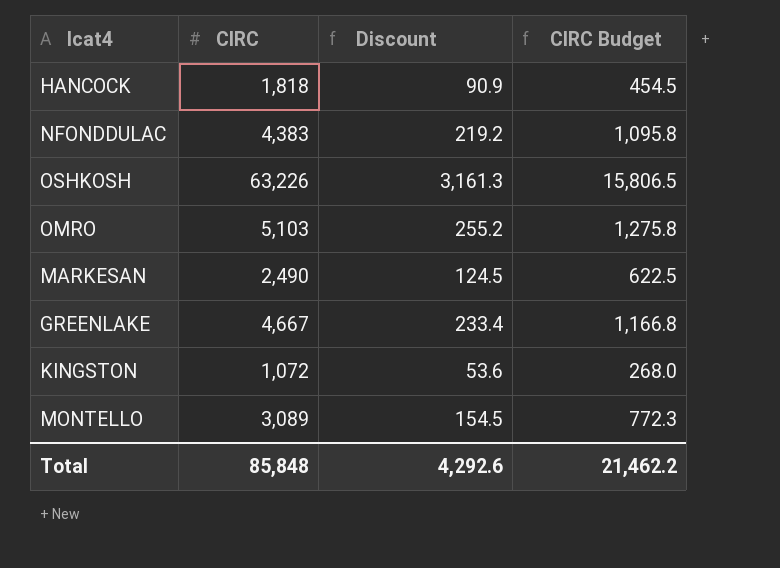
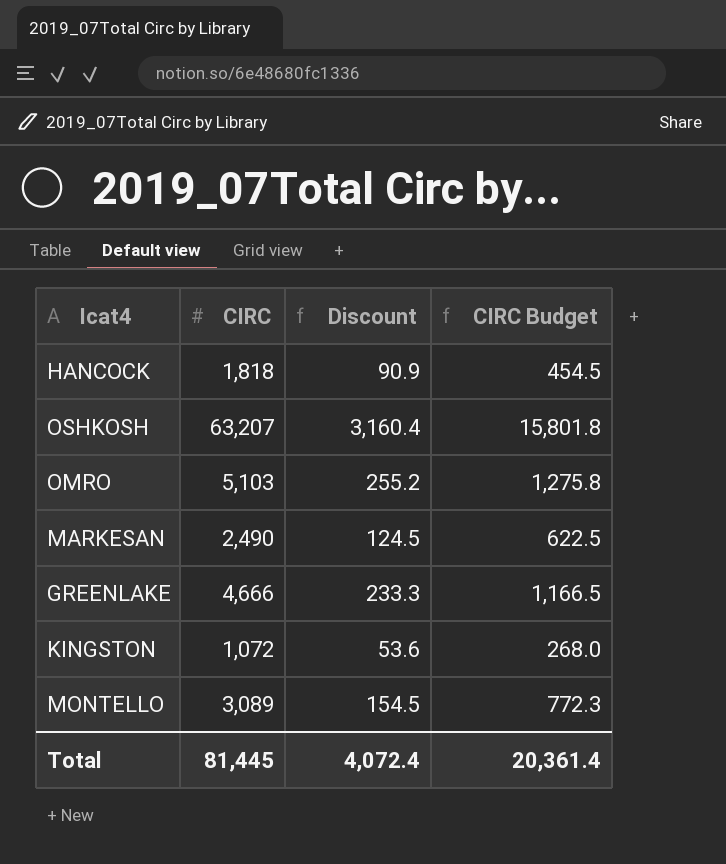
row NFONDDULAC: 4,383 | 219.2 | 1,095.8 -> none
OSHKOSH | CIRC: 63,226 -> 63,207
OSHKOSH | Discount: 3,161.3 -> 3,160.4
OSHKOSH | CIRC Budget: 15,806.5 -> 15,801.8
GREENLAKE | CIRC: 4,667 -> 4,666
GREENLAKE | Discount: 233.4 -> 233.3
GREENLAKE | CIRC Budget: 1,166.8 -> 1,166.5
Total | CIRC: 85,848 -> 81,445
Total | Discount: 4,292.6 -> 4,072.4
Total | CIRC Budget: 21,462.2 -> 20,361.4

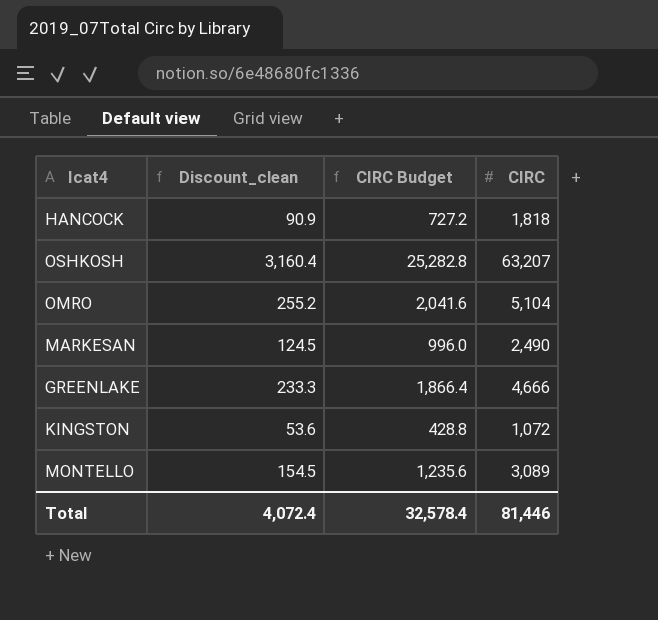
column name: Discount -> Discount_clean
column CIRC Budget | formula: [CIRC] * 0.25 -> [CIRC] * 0.4
column CIRC | position: 2 -> 4
OMRO | CIRC: 5,103 -> 5,104
Total | CIRC Budget: 20,361.4 -> 32,578.4
Total | CIRC: 81,445 -> 81,446

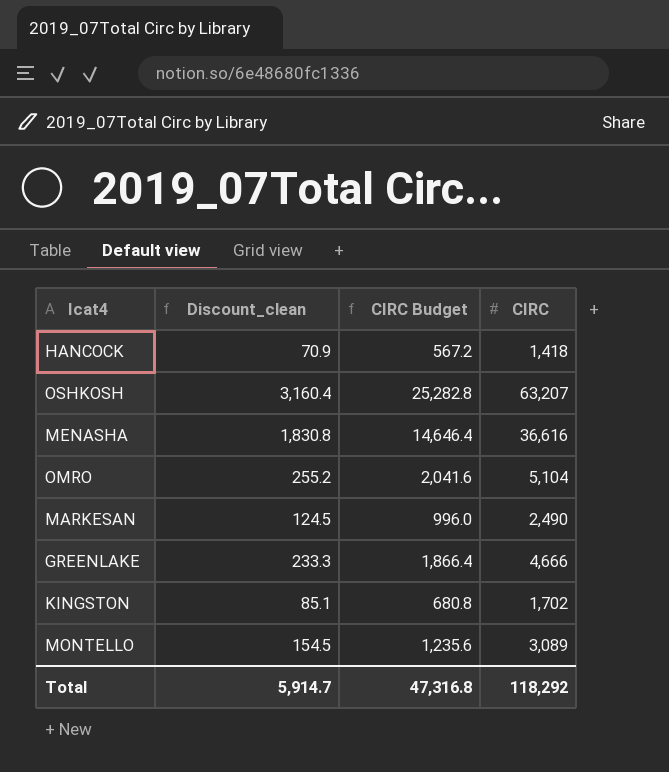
HANCOCK | Discount_clean: 90.9 -> 70.9
HANCOCK | CIRC Budget: 727.2 -> 567.2
HANCOCK | CIRC: 1,818 -> 1,418
row MENASHA: none -> 1,830.8 | 14,646.4 | 36,616
KINGSTON | Discount_clean: 53.6 -> 85.1
KINGSTON | CIRC Budget: 428.8 -> 680.8
KINGSTON | CIRC: 1,072 -> 1,702
Total | Discount_clean: 4,072.4 -> 5,914.7
Total | CIRC Budget: 32,578.4 -> 47,316.8
Total | CIRC: 81,446 -> 118,292

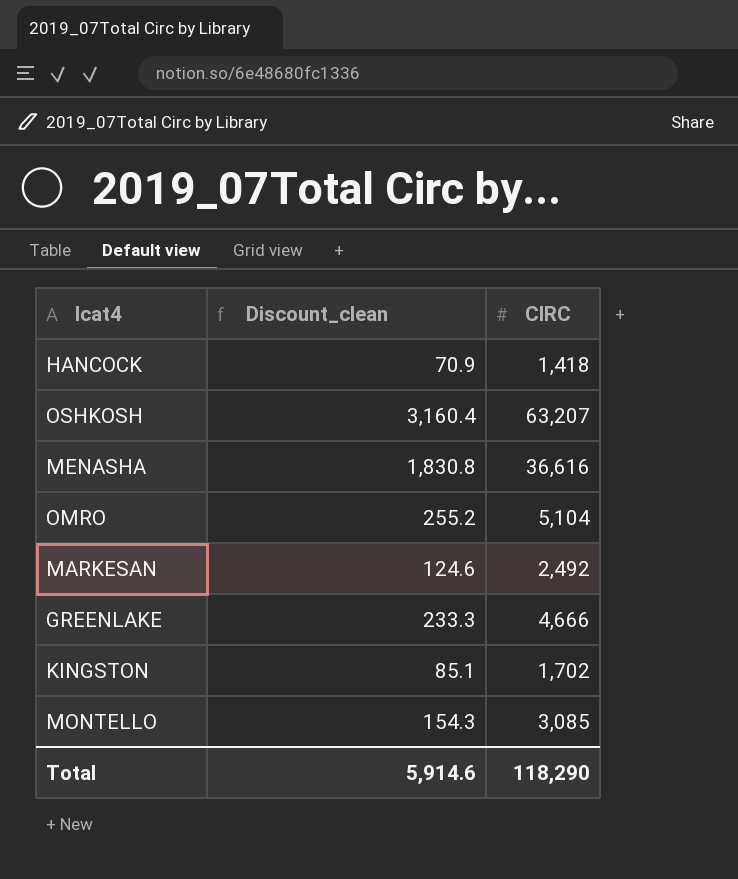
column CIRC Budget | formula: [CIRC] * 0.4 -> none
MARKESAN | Discount_clean: 124.5 -> 124.6
MARKESAN | CIRC: 2,490 -> 2,492
MONTELLO | Discount_clean: 154.5 -> 154.3
MONTELLO | CIRC: 3,089 -> 3,085
Total | Discount_clean: 5,914.7 -> 5,914.6
Total | CIRC: 118,292 -> 118,290

